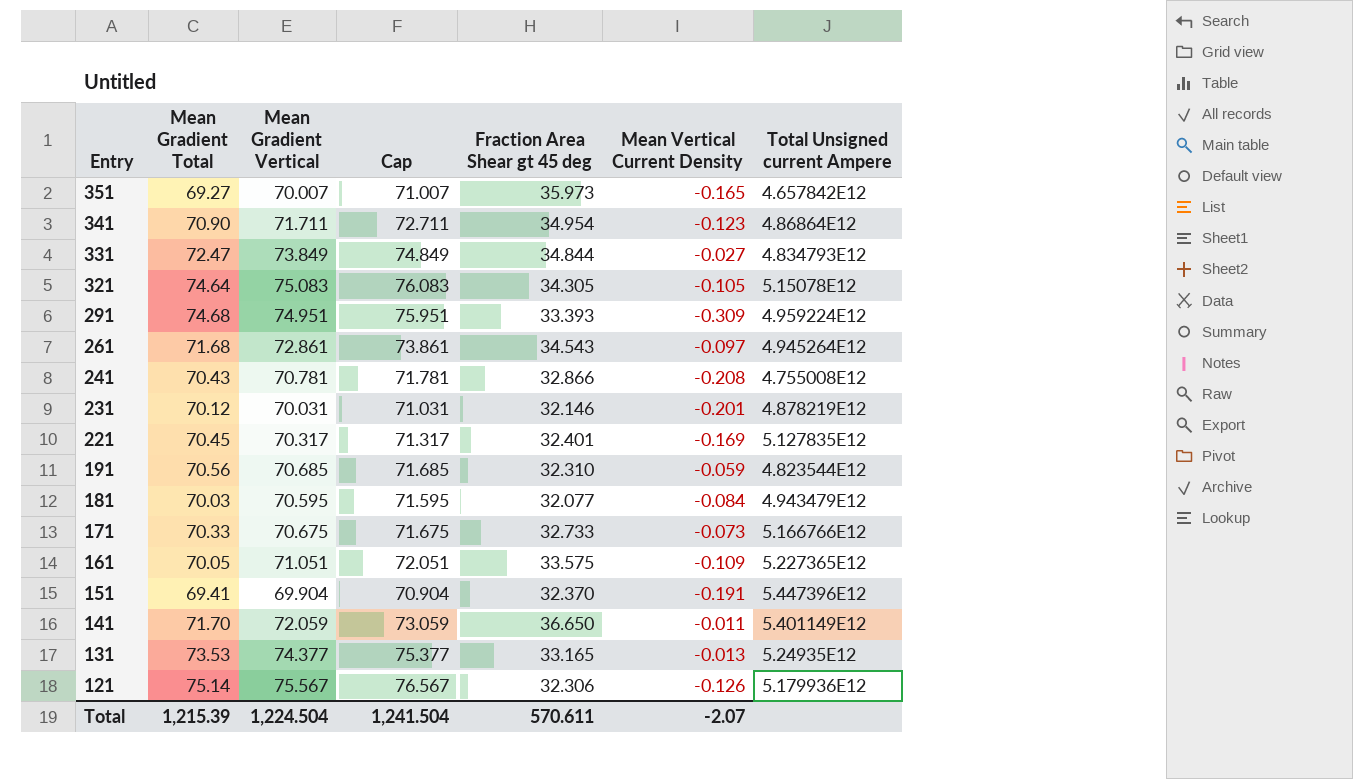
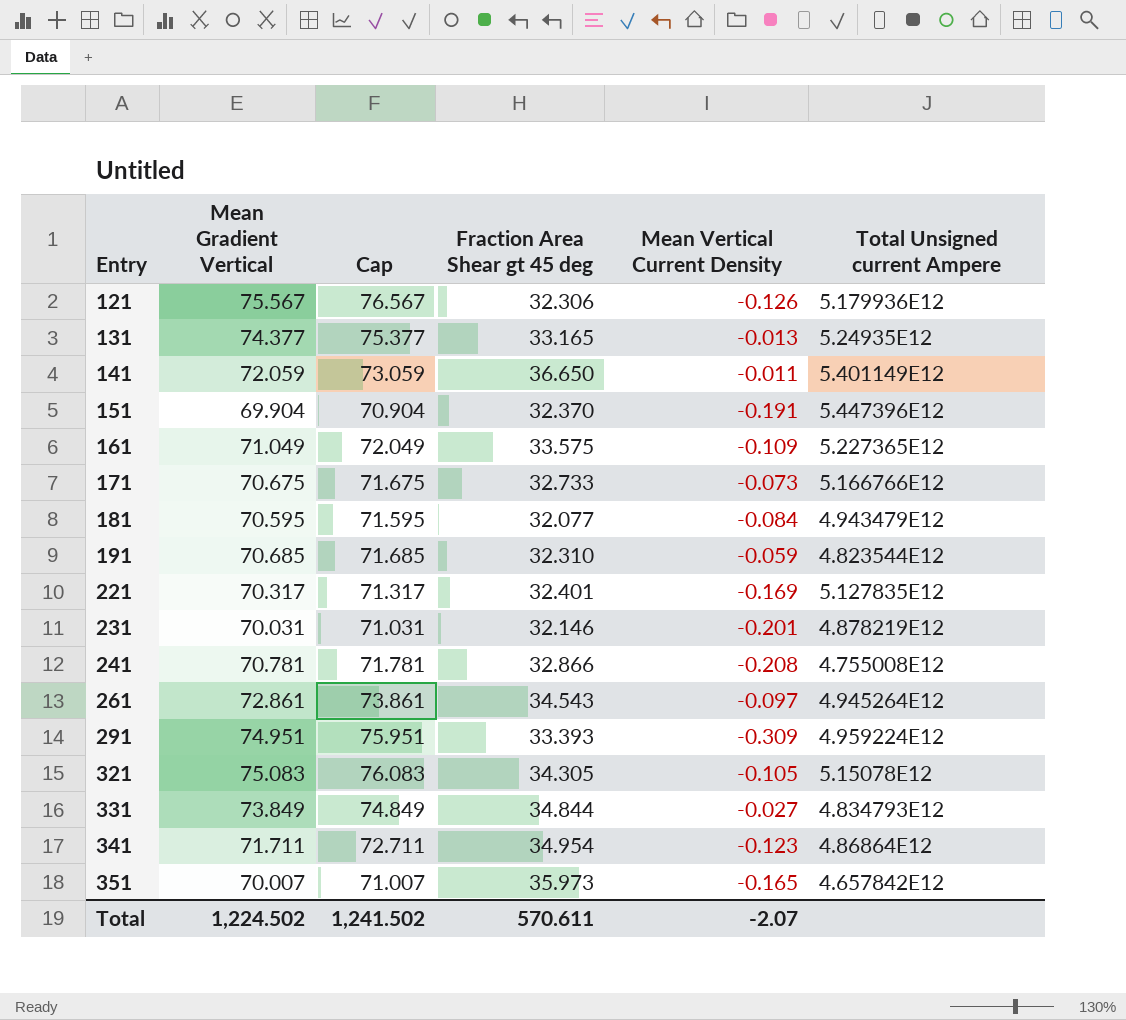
row order: Entry descending -> Entry ascending
column Mean Gradient Total | position: 2 -> none
161 | Mean Gradient Vertical: 71.051 -> 71.049
161 | Cap: 72.051 -> 72.049
Total | Mean Gradient Vertical: 1,224.504 -> 1,224.502
Total | Cap: 1,241.504 -> 1,241.502

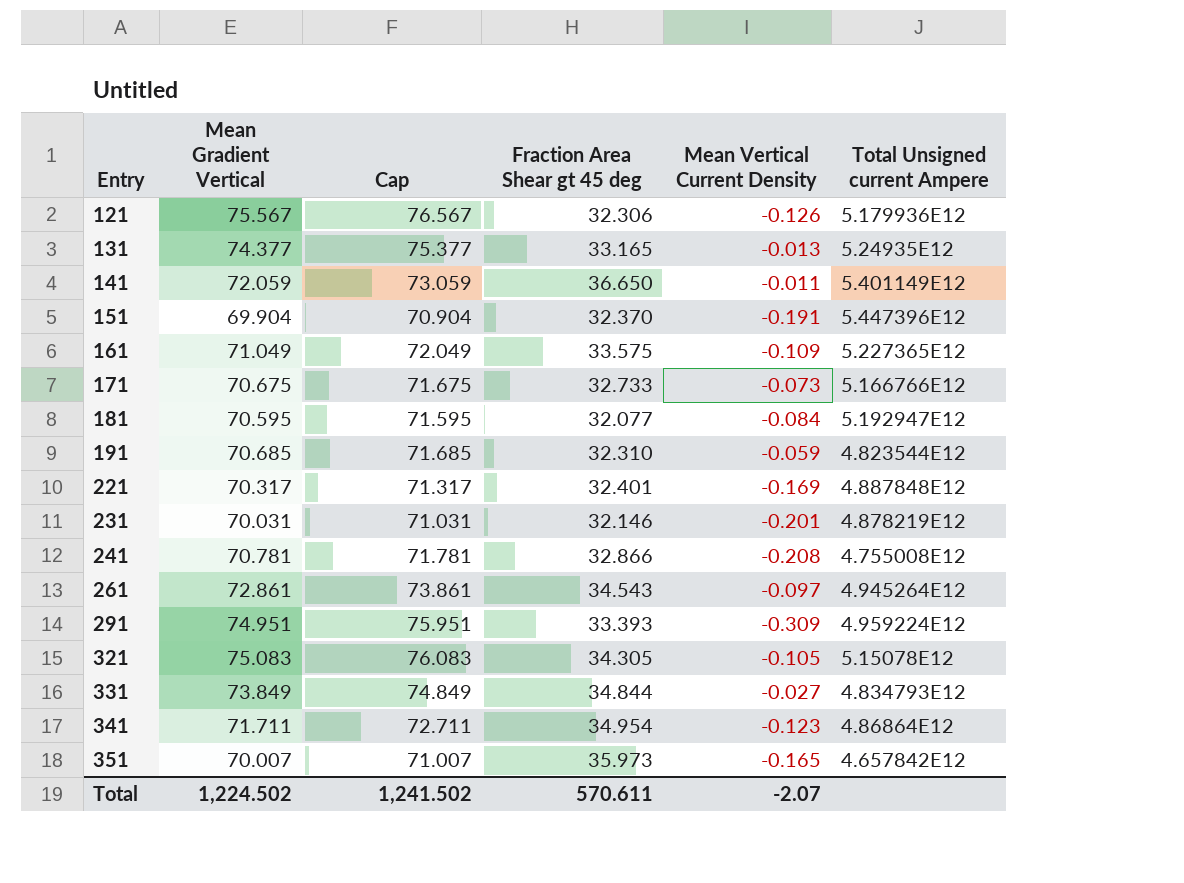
181 | Total Unsigned current Ampere: 4.943479E12 -> 5.192947E12
221 | Total Unsigned current Ampere: 5.127835E12 -> 4.887848E12

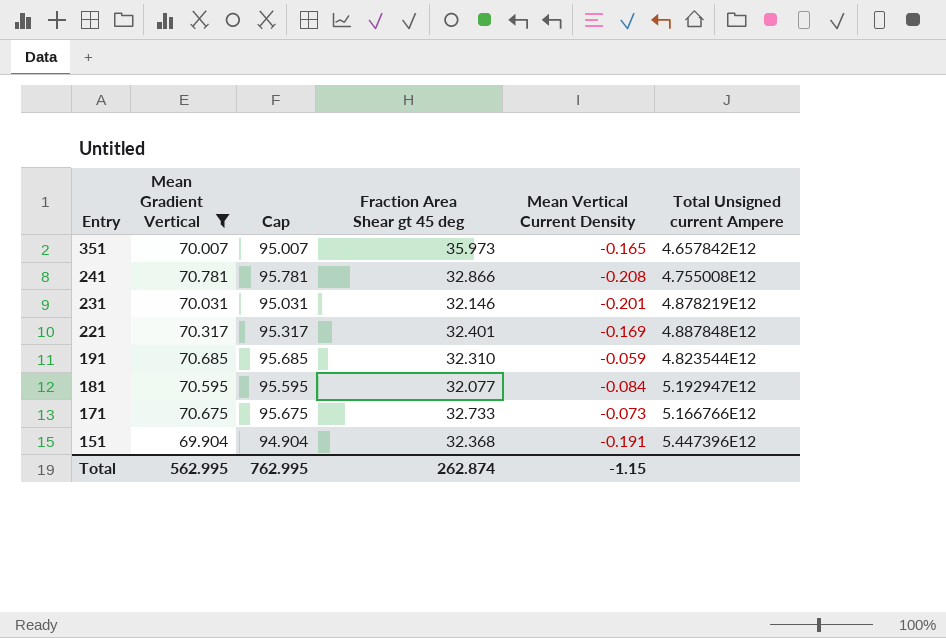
filter: none -> Mean Gradient Vertical <= 70.781
row order: Entry ascending -> Entry descending
column Cap | formula: [Mean Gradient Vertical] + 1 -> [Mean Gradient Vertical] + 25
151 | Fraction Area Shear gt 45 deg: 32.370 -> 32.368
Total | Mean Gradient Vertical: 1,224.502 -> 562.995
Total | Cap: 1,241.502 -> 762.995
Total | Fraction Area Shear gt 45 deg: 570.611 -> 262.874
Total | Mean Vertical Current Density: -2.07 -> -1.15

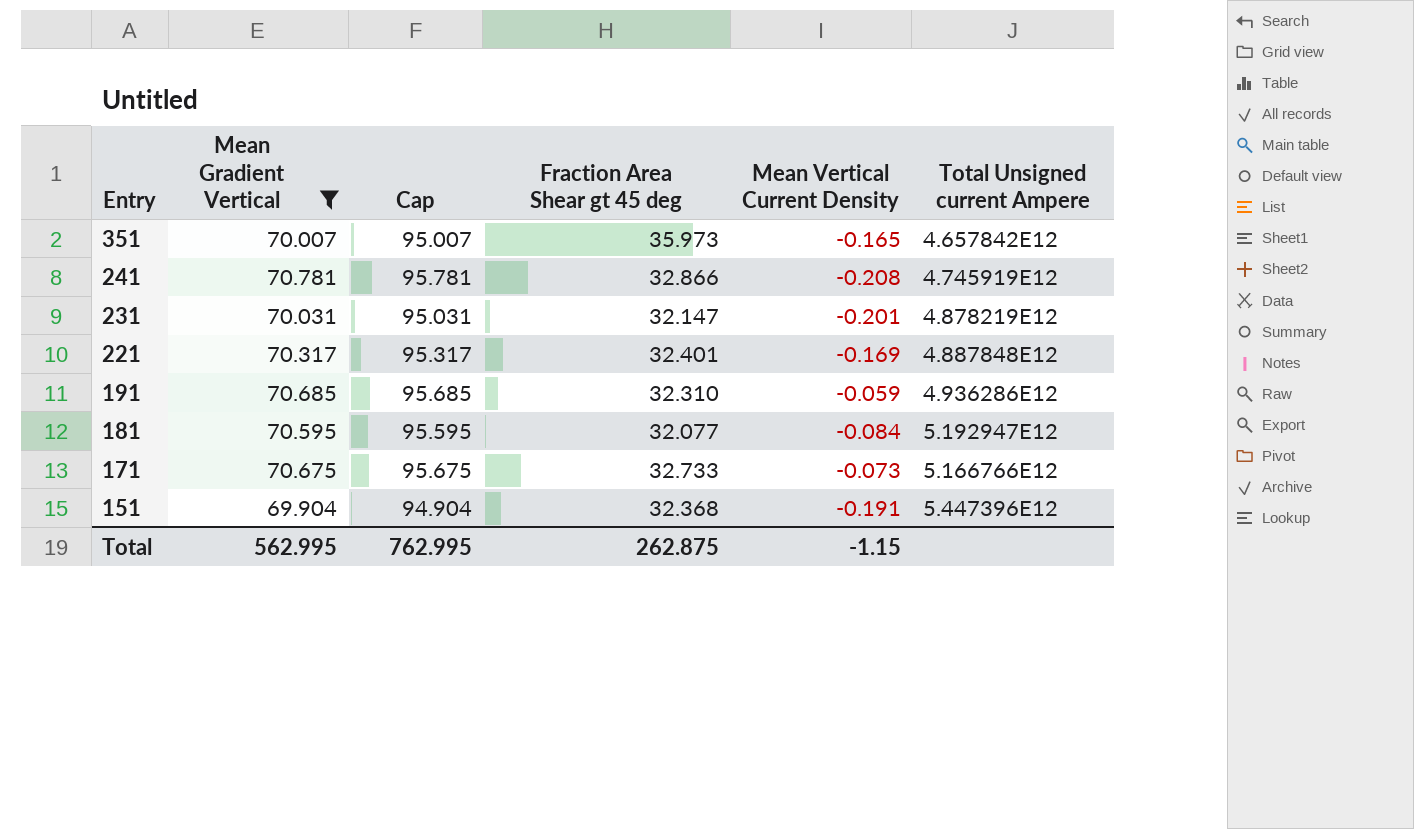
241 | Total Unsigned current Ampere: 4.755008E12 -> 4.745919E12
231 | Fraction Area Shear gt 45 deg: 32.146 -> 32.147
191 | Total Unsigned current Ampere: 4.823544E12 -> 4.936286E12
Total | Fraction Area Shear gt 45 deg: 262.874 -> 262.875

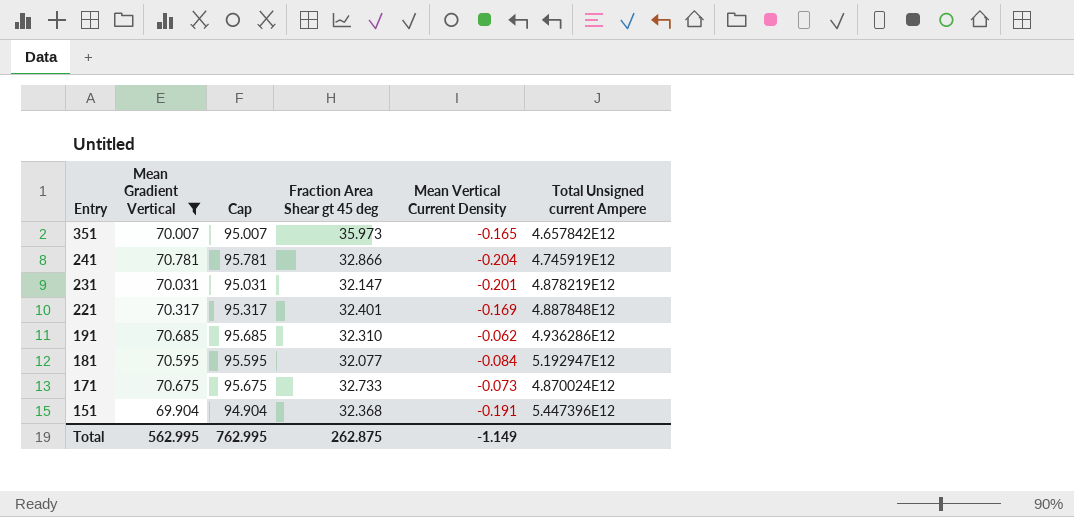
241 | Mean Vertical Current Density: -0.208 -> -0.204
191 | Mean Vertical Current Density: -0.059 -> -0.062
171 | Total Unsigned current Ampere: 5.166766E12 -> 4.870024E12
Total | Mean Vertical Current Density: -1.15 -> -1.149

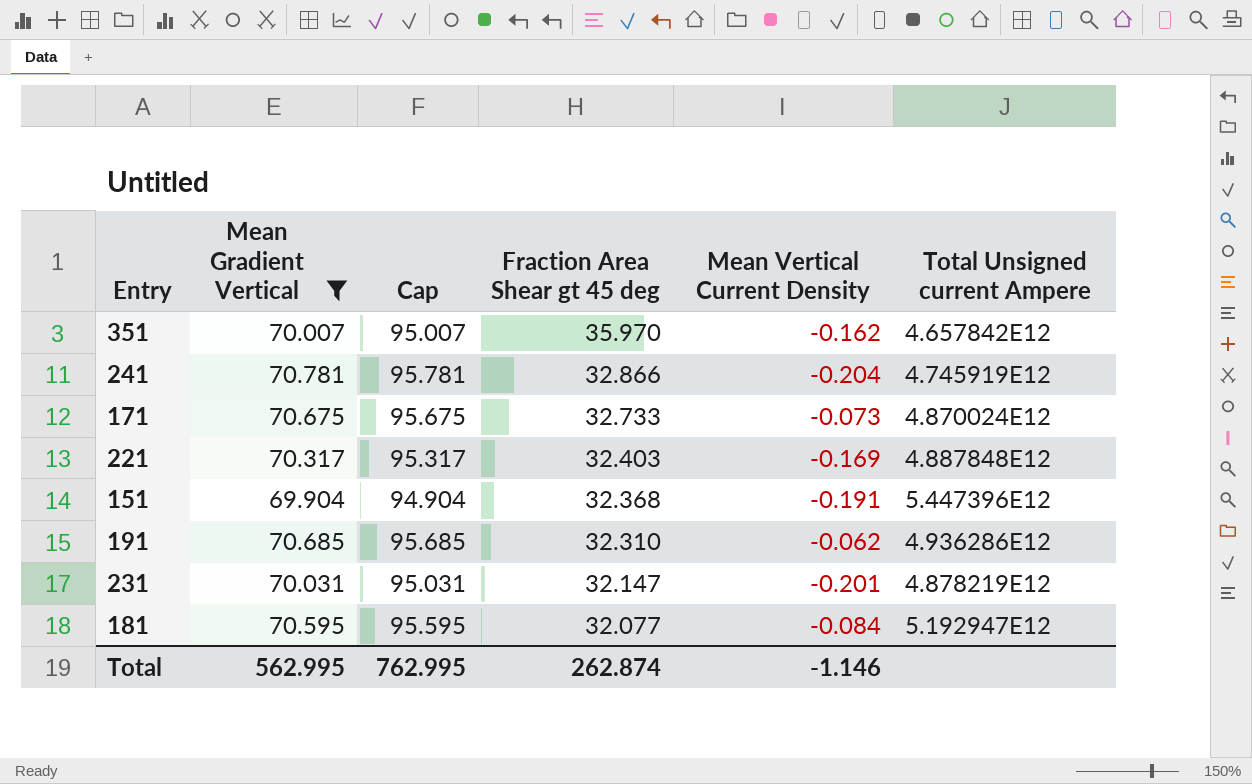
row order: Entry descending -> Fraction Area Shear gt 45 deg descending
351 | Fraction Area Shear gt 45 deg: 35.973 -> 35.970
351 | Mean Vertical Current Density: -0.165 -> -0.162
221 | Fraction Area Shear gt 45 deg: 32.401 -> 32.403
Total | Fraction Area Shear gt 45 deg: 262.875 -> 262.874
Total | Mean Vertical Current Density: -1.149 -> -1.146

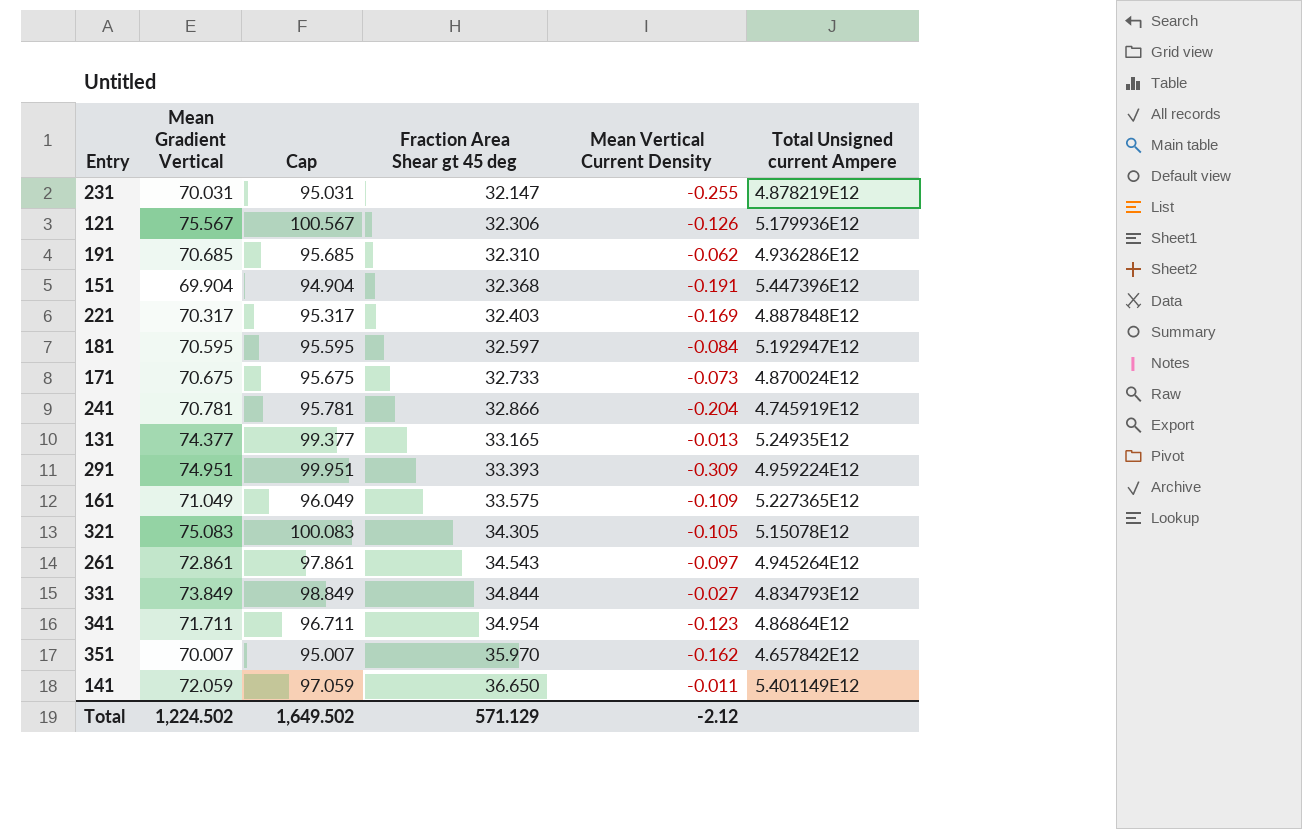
filter: Mean Gradient Vertical <= 70.781 -> none
row order: Fraction Area Shear gt 45 deg descending -> Fraction Area Shear gt 45 deg ascending
231 | Mean Vertical Current Density: -0.201 -> -0.255
181 | Fraction Area Shear gt 45 deg: 32.077 -> 32.597
Total | Mean Gradient Vertical: 562.995 -> 1,224.502
Total | Cap: 762.995 -> 1,649.502
Total | Fraction Area Shear gt 45 deg: 262.874 -> 571.129
Total | Mean Vertical Current Density: -1.146 -> -2.12

